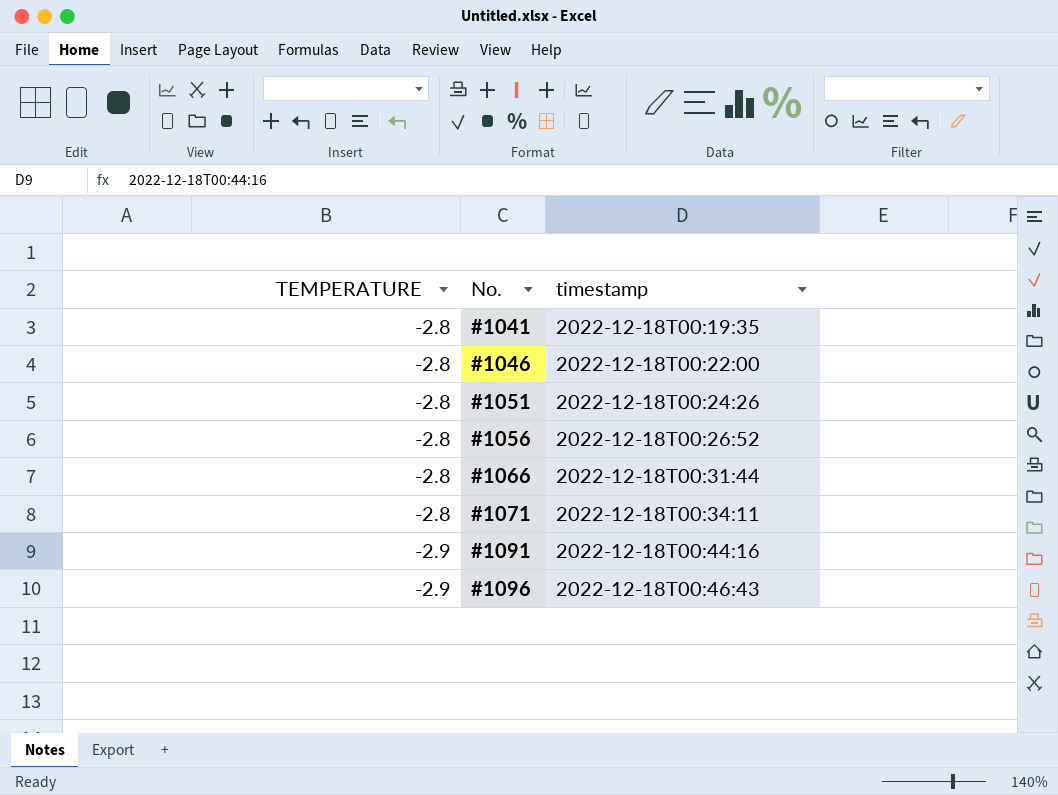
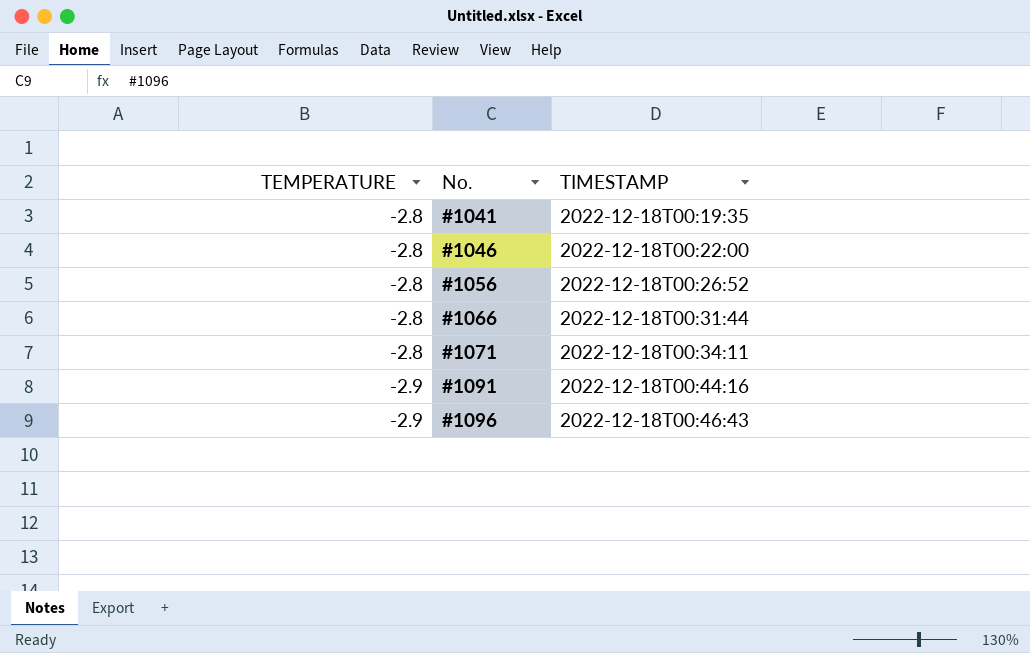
column name: timestamp -> TIMESTAMP
row #1051: -2.8 | 2022-12-18T00:24:26 -> none

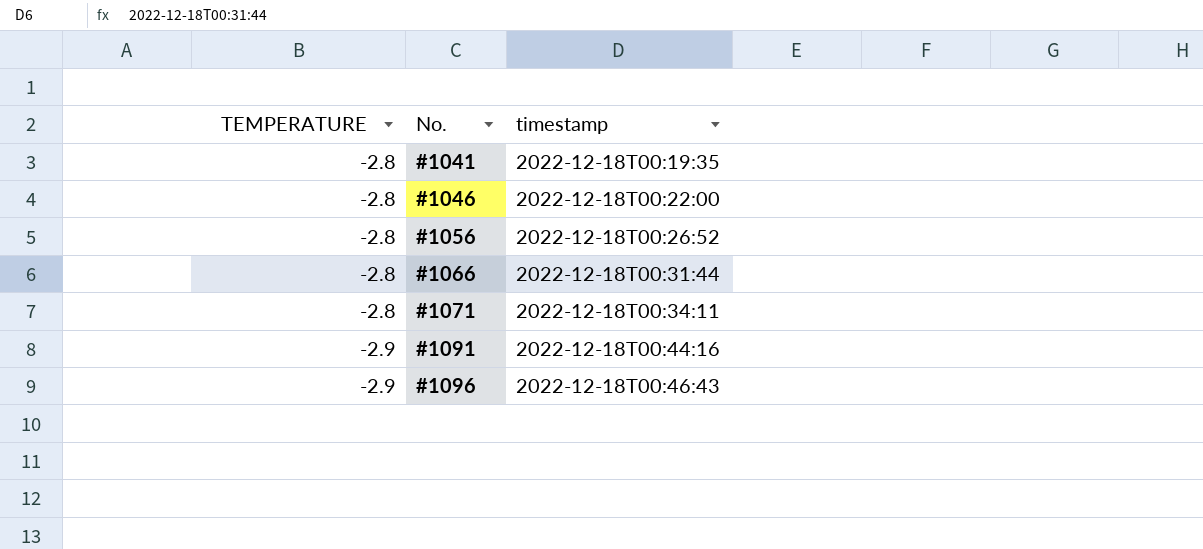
column name: TIMESTAMP -> timestamp

